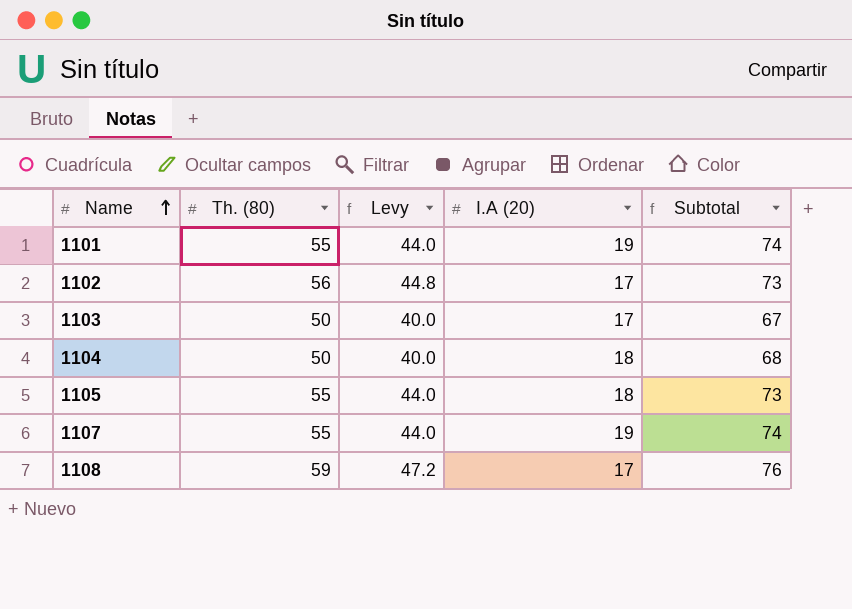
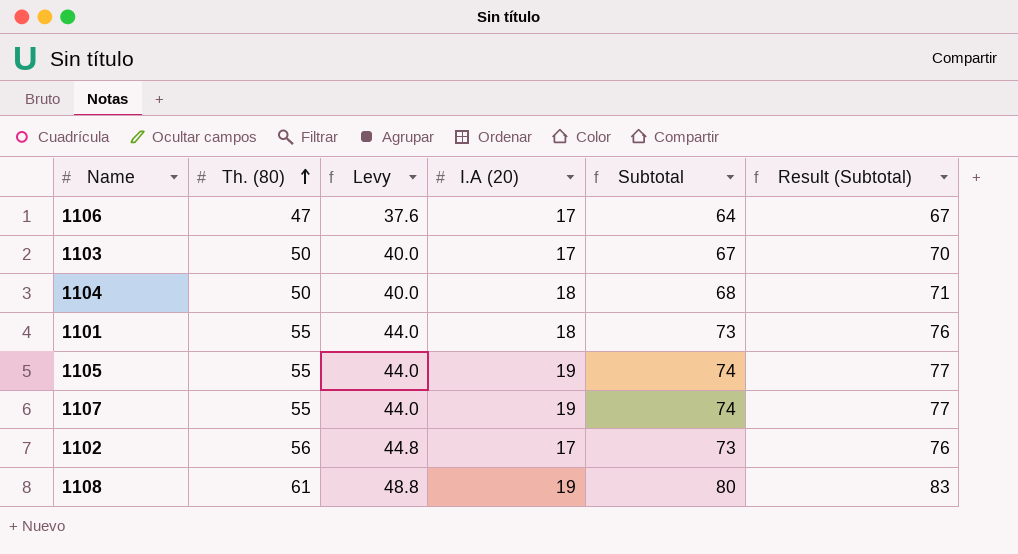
row order: Name ascending -> Th. (80) ascending
column Result (Subtotal) | formula: none -> [Subtotal] + 3
row 1106: none -> 47 | 37.6 | 17 | 64 | 67
1101 | I.A (20): 19 -> 18
1101 | Subtotal: 74 -> 73
1105 | I.A (20): 18 -> 19
1105 | Subtotal: 73 -> 74
1108 | Th. (80): 59 -> 61
1108 | Levy: 47.2 -> 48.8
1108 | I.A (20): 17 -> 19
1108 | Subtotal: 76 -> 80

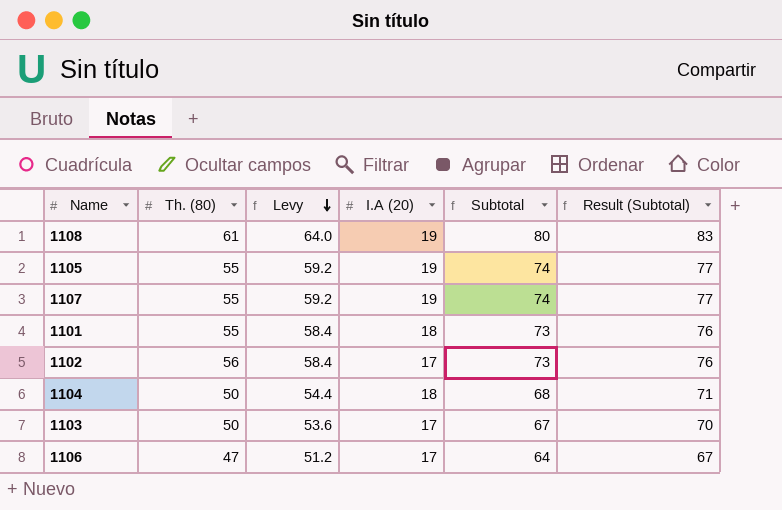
row order: Th. (80) ascending -> Levy descending
column Levy | formula: [Th. (80)] * 0.8 -> [Subtotal] * 0.8

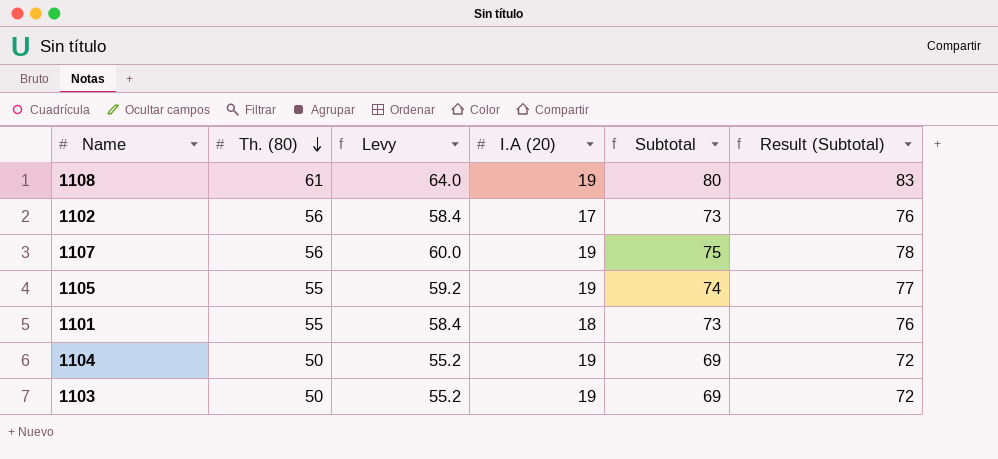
row order: Levy descending -> Th. (80) descending
row 1106: 47 | 51.2 | 17 | 64 | 67 -> none
1107 | Th. (80): 55 -> 56
1107 | Levy: 59.2 -> 60.0
1107 | Subtotal: 74 -> 75
1107 | Result (Subtotal): 77 -> 78
1104 | Levy: 54.4 -> 55.2
1104 | I.A (20): 18 -> 19
1104 | Subtotal: 68 -> 69
1104 | Result (Subtotal): 71 -> 72
1103 | Levy: 53.6 -> 55.2
1103 | I.A (20): 17 -> 19
1103 | Subtotal: 67 -> 69
1103 | Result (Subtotal): 70 -> 72

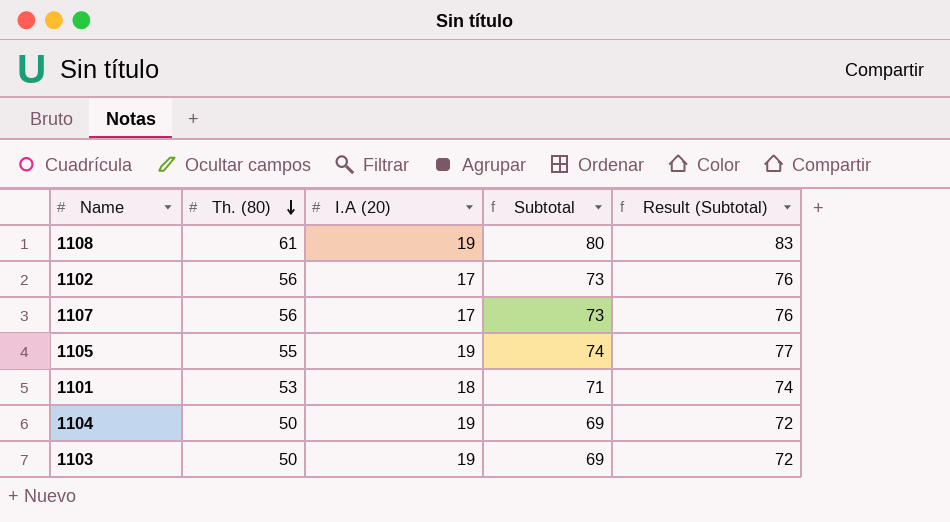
column Levy | formula: [Subtotal] * 0.8 -> none
1107 | I.A (20): 19 -> 17
1107 | Subtotal: 75 -> 73
1107 | Result (Subtotal): 78 -> 76
1101 | Th. (80): 55 -> 53
1101 | Subtotal: 73 -> 71
1101 | Result (Subtotal): 76 -> 74

